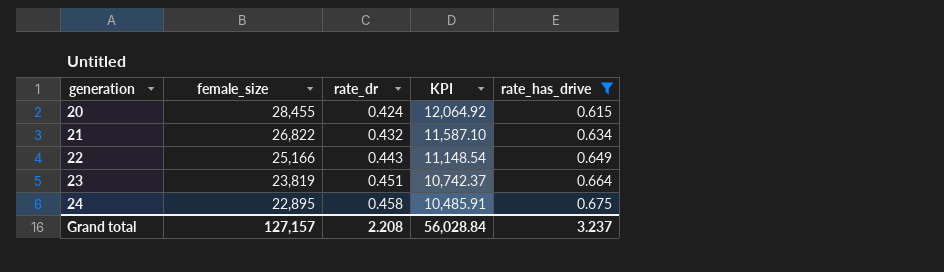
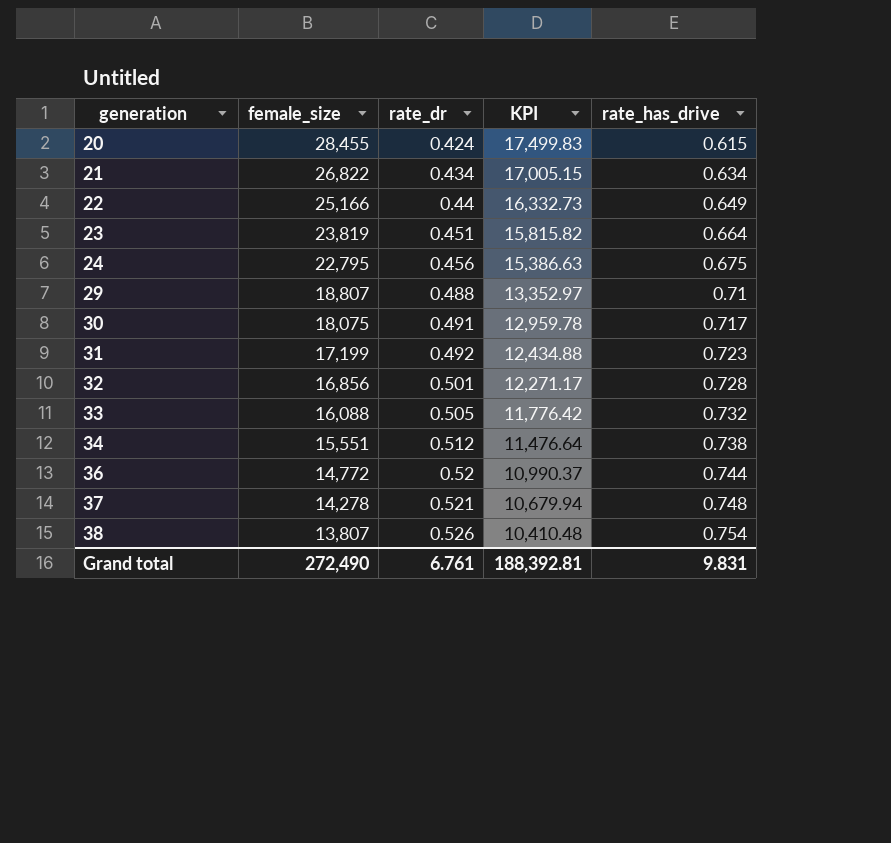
filter: rate_has_drive <= 0.675 -> none
column KPI | formula: [female_size] * [rate_dr] -> [female_size] * [rate_has_drive]
21 | rate_dr: 0.432 -> 0.434
22 | rate_dr: 0.443 -> 0.44
24 | female_size: 22,895 -> 22,795
24 | rate_dr: 0.458 -> 0.456
Grand total | female_size: 127,157 -> 272,490
Grand total | rate_dr: 2.208 -> 6.761
Grand total | KPI: 56,028.84 -> 188,392.81
Grand total | rate_has_drive: 3.237 -> 9.831

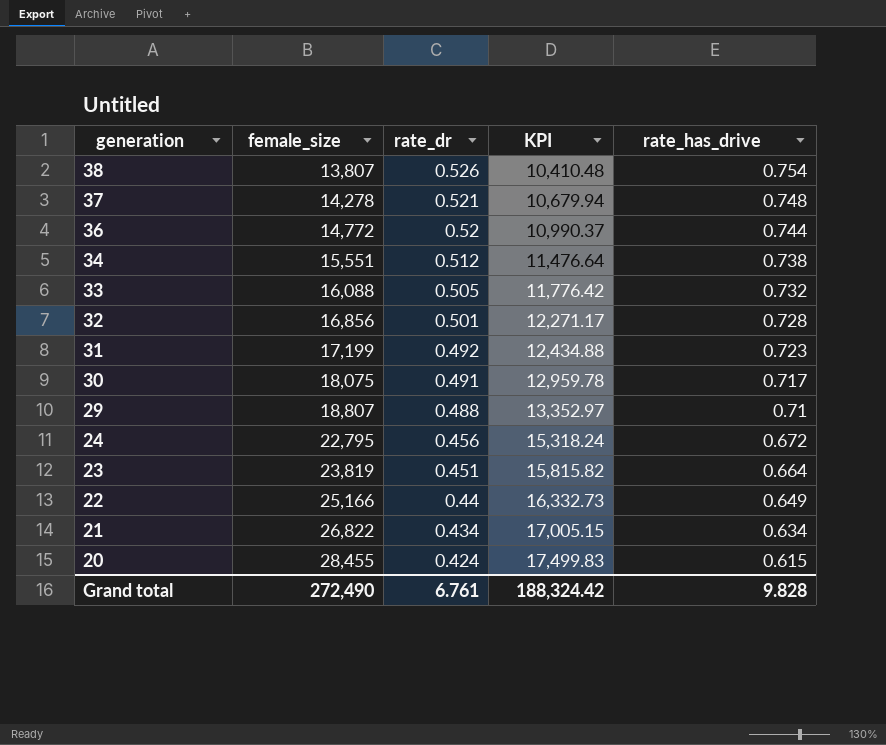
row order: generation ascending -> generation descending
24 | KPI: 15,386.63 -> 15,318.24
24 | rate_has_drive: 0.675 -> 0.672
Grand total | KPI: 188,392.81 -> 188,324.42
Grand total | rate_has_drive: 9.831 -> 9.828

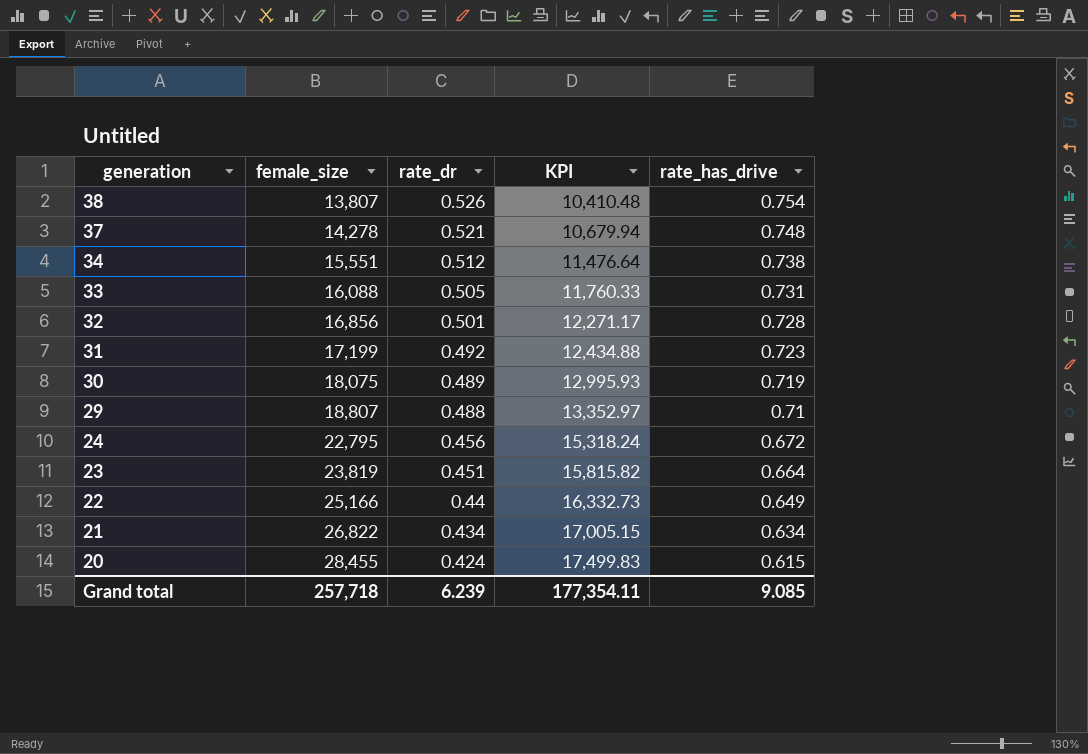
row 36: 14,772 | 0.52 | 10,990.37 | 0.744 -> none
33 | KPI: 11,776.42 -> 11,760.33
33 | rate_has_drive: 0.732 -> 0.731
30 | rate_dr: 0.491 -> 0.489
30 | KPI: 12,959.78 -> 12,995.93
30 | rate_has_drive: 0.717 -> 0.719
Grand total | female_size: 272,490 -> 257,718
Grand total | rate_dr: 6.761 -> 6.239
Grand total | KPI: 188,324.42 -> 177,354.11
Grand total | rate_has_drive: 9.828 -> 9.085

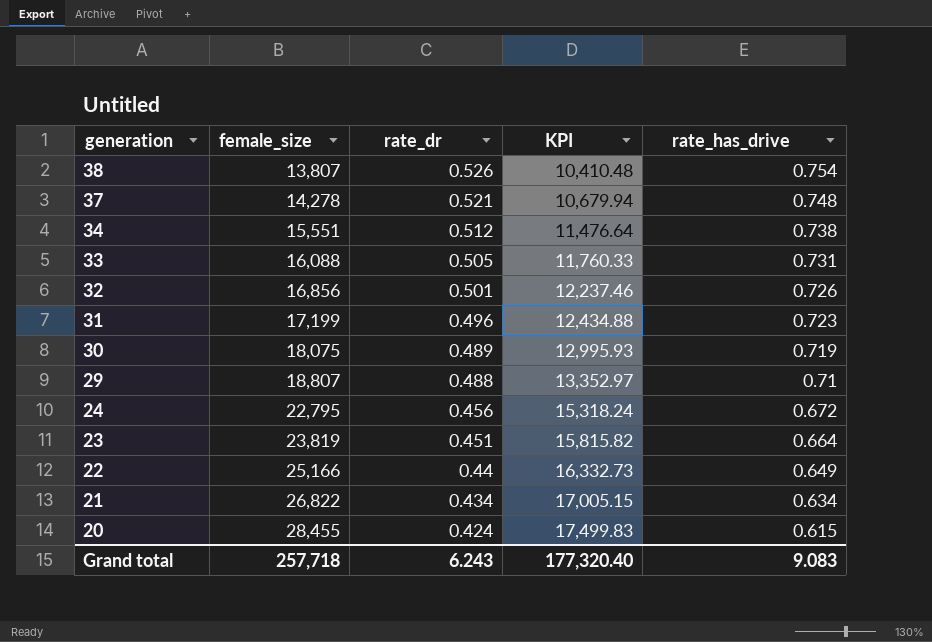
32 | KPI: 12,271.17 -> 12,237.46
32 | rate_has_drive: 0.728 -> 0.726
31 | rate_dr: 0.492 -> 0.496
Grand total | rate_dr: 6.239 -> 6.243
Grand total | KPI: 177,354.11 -> 177,320.40
Grand total | rate_has_drive: 9.085 -> 9.083

